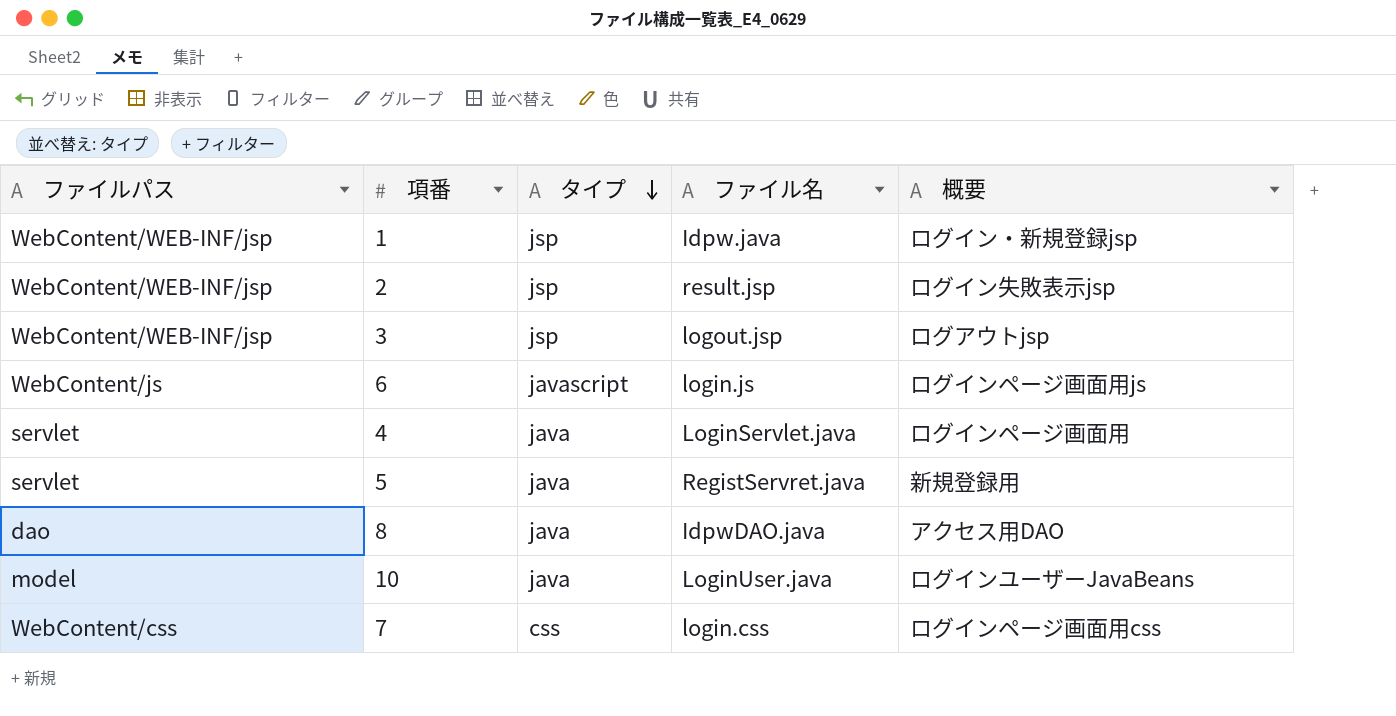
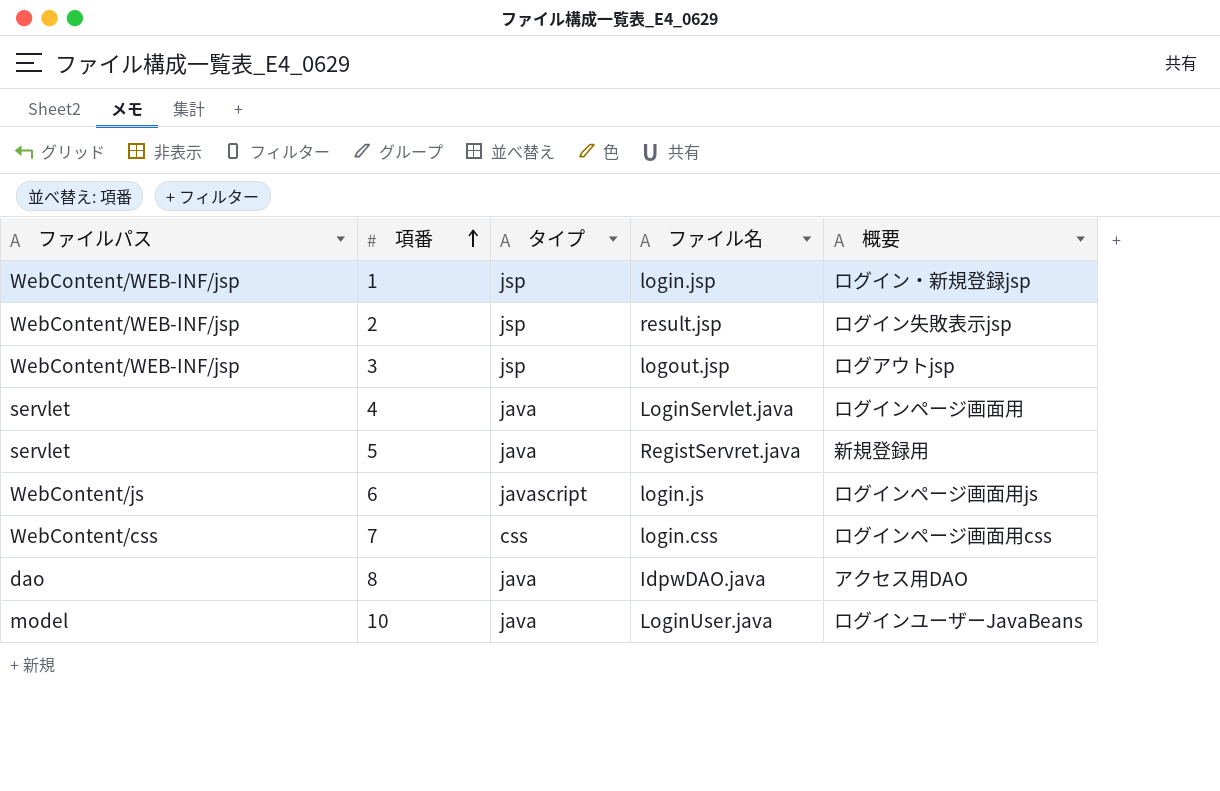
row order: タイプ descending -> 項番 ascending
1 | ファイル名: Idpw.java -> login.jsp

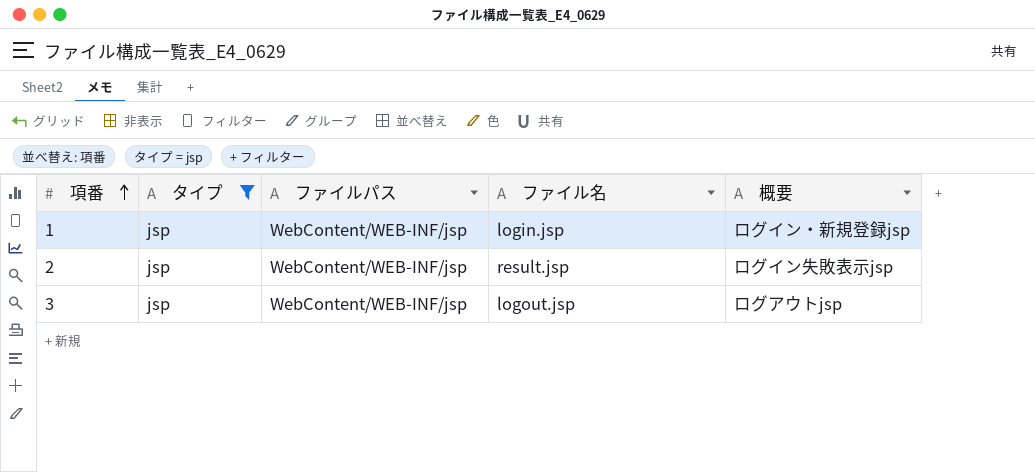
filter: none -> タイプ = jsp
column ファイルパス | position: 1 -> 3

